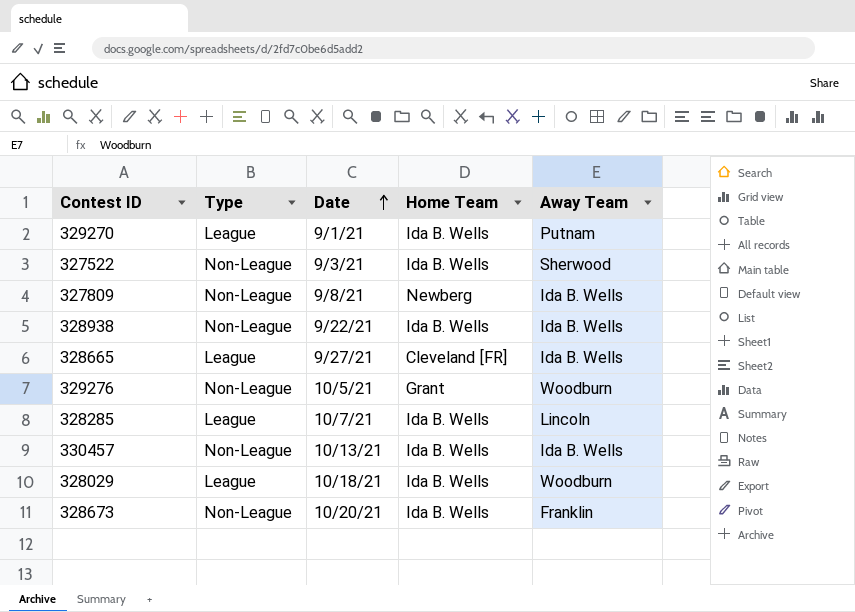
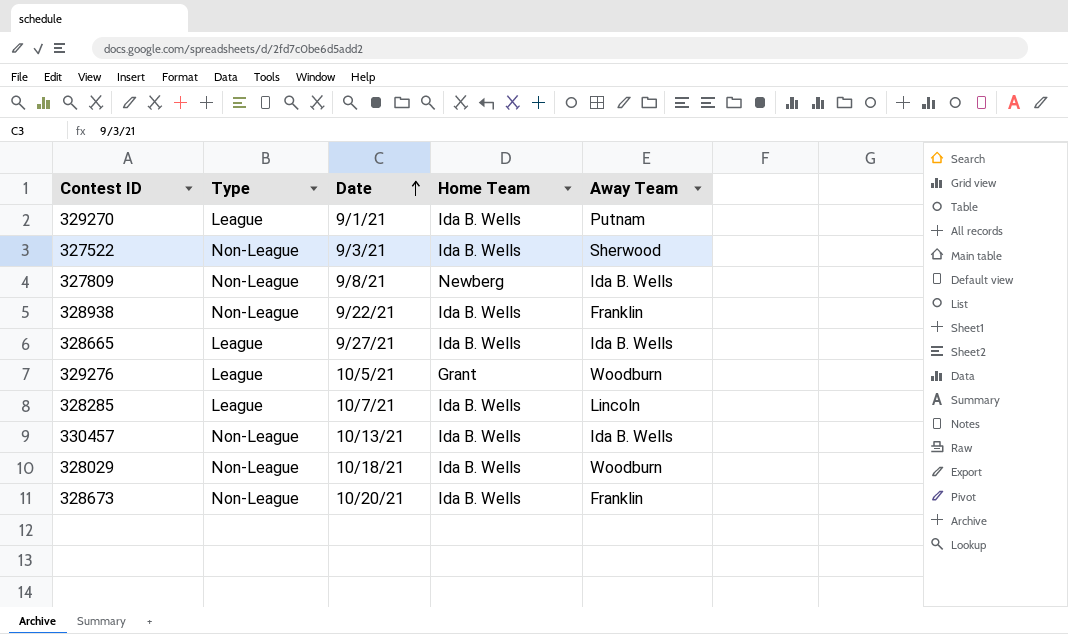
328938 | Away Team: Ida B. Wells -> Franklin
328665 | Home Team: Cleveland [FR] -> Ida B. Wells
329276 | Type: Non-League -> League
328029 | Type: League -> Non-League

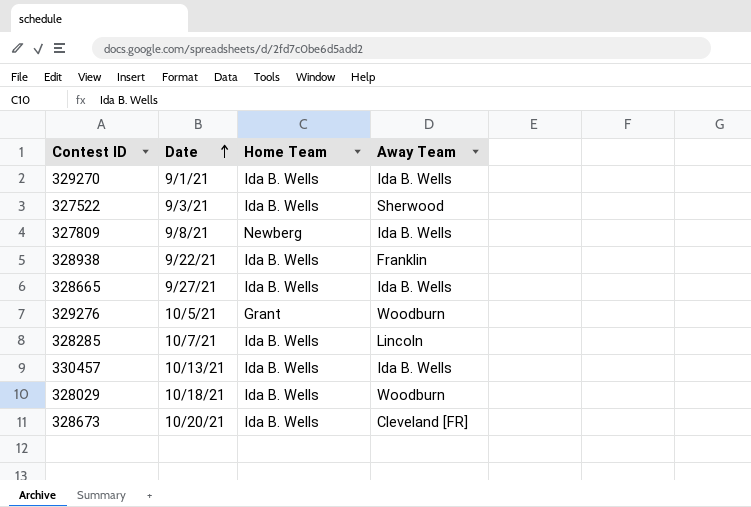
column Type | position: 2 -> none
329270 | Away Team: Putnam -> Ida B. Wells
328673 | Away Team: Franklin -> Cleveland [FR]

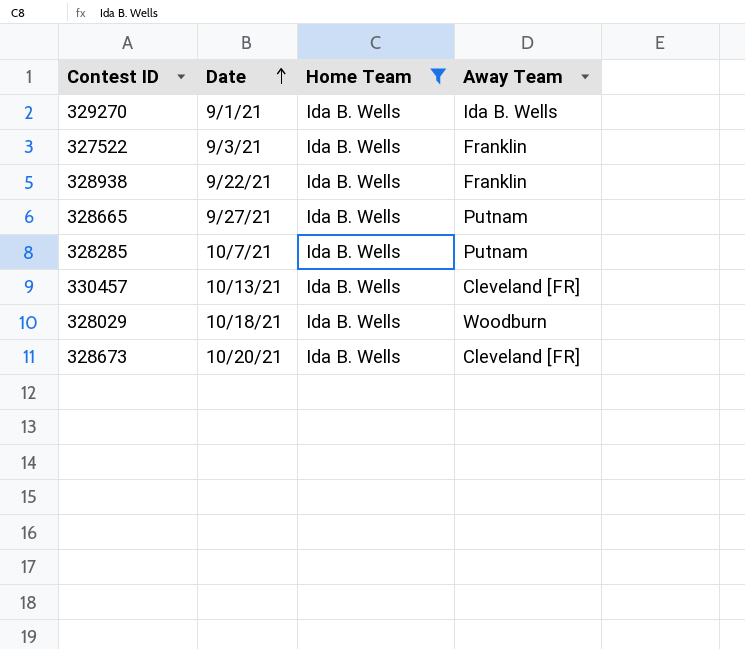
filter: none -> Home Team = Ida B. Wells
327522 | Away Team: Sherwood -> Franklin
328665 | Away Team: Ida B. Wells -> Putnam
328285 | Away Team: Lincoln -> Putnam
330457 | Away Team: Ida B. Wells -> Cleveland [FR]

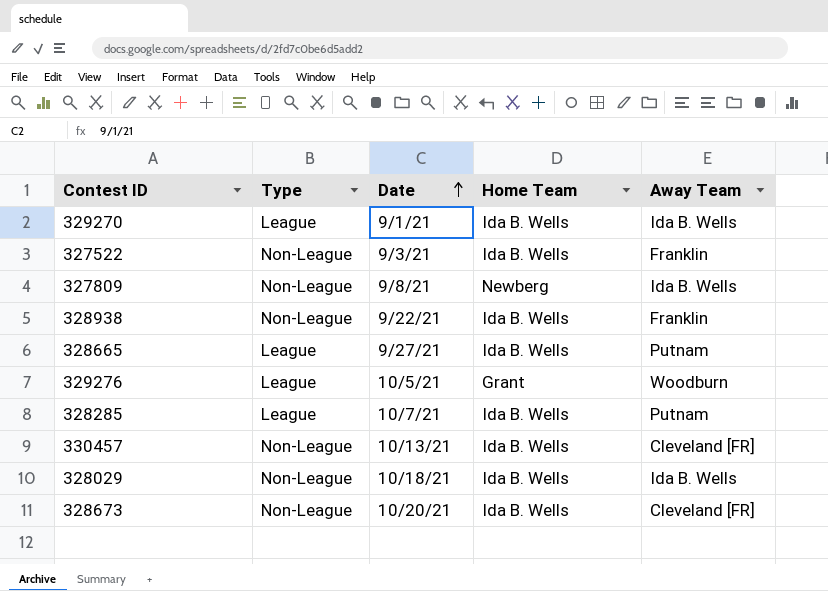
filter: Home Team = Ida B. Wells -> none
column Type | position: none -> 2
328029 | Away Team: Woodburn -> Ida B. Wells

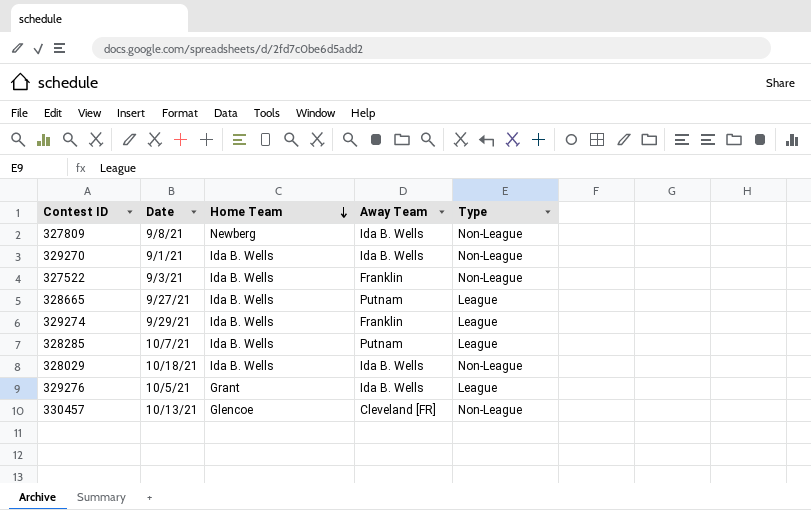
row order: Date ascending -> Home Team descending
column Type | position: 2 -> 5
row 328938: Non-League | 9/22/21 | Ida B. Wells | Franklin -> none
row 328673: Non-League | 10/20/21 | Ida B. Wells | Cleveland [FR] -> none
329270 | Type: League -> Non-League
row 329274: none -> 9/29/21 | Ida B. Wells | Franklin | League
329276 | Away Team: Woodburn -> Ida B. Wells
330457 | Home Team: Ida B. Wells -> Glencoe

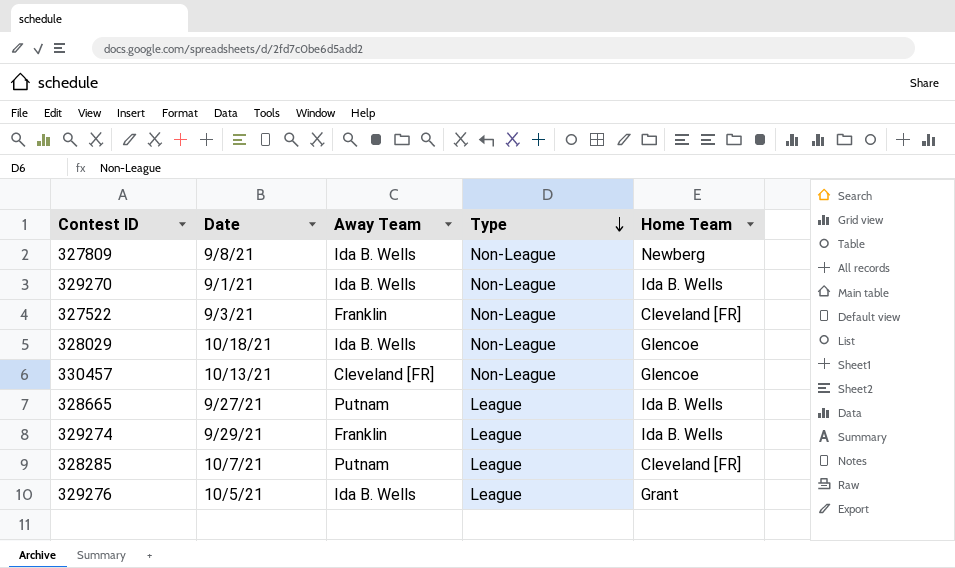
row order: Home Team descending -> Type descending
column Home Team | position: 3 -> 5
327522 | Home Team: Ida B. Wells -> Cleveland [FR]
328029 | Home Team: Ida B. Wells -> Glencoe
328285 | Home Team: Ida B. Wells -> Cleveland [FR]

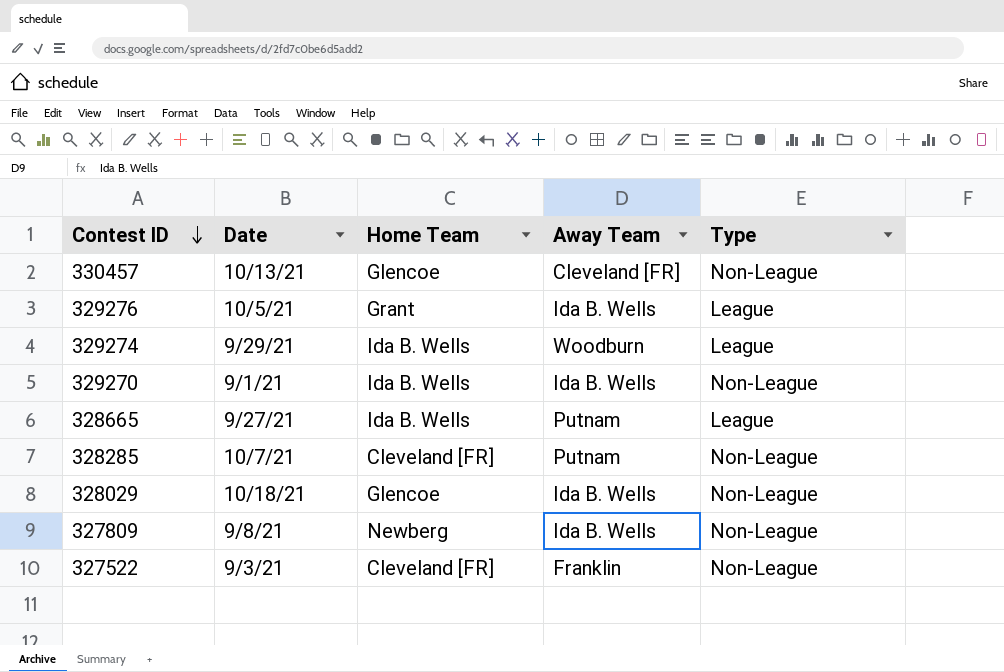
row order: Type descending -> Contest ID descending
column Home Team | position: 5 -> 3
329274 | Away Team: Franklin -> Woodburn
328285 | Type: League -> Non-League

